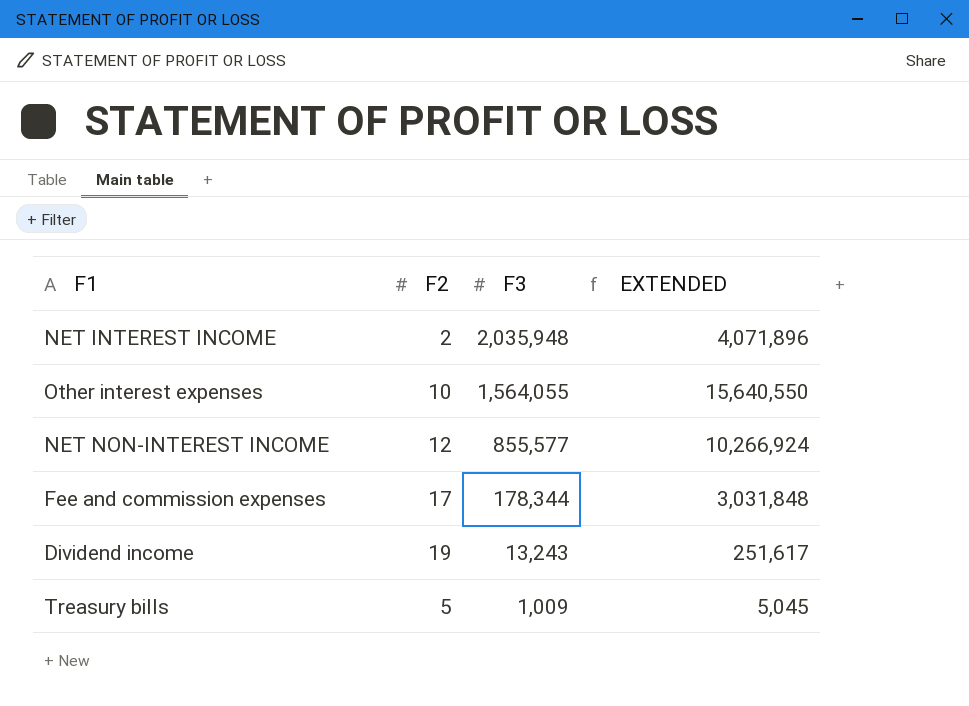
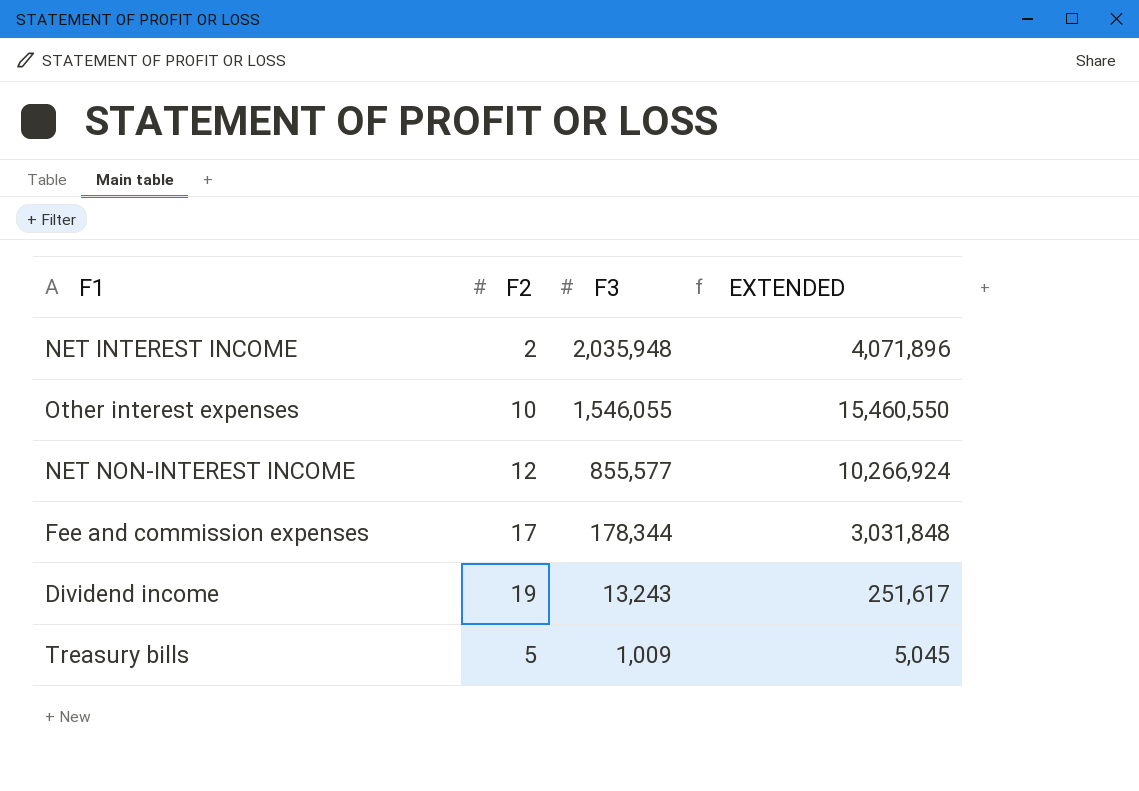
Other interest expenses | F3: 1,564,055 -> 1,546,055
Other interest expenses | EXTENDED: 15,640,550 -> 15,460,550

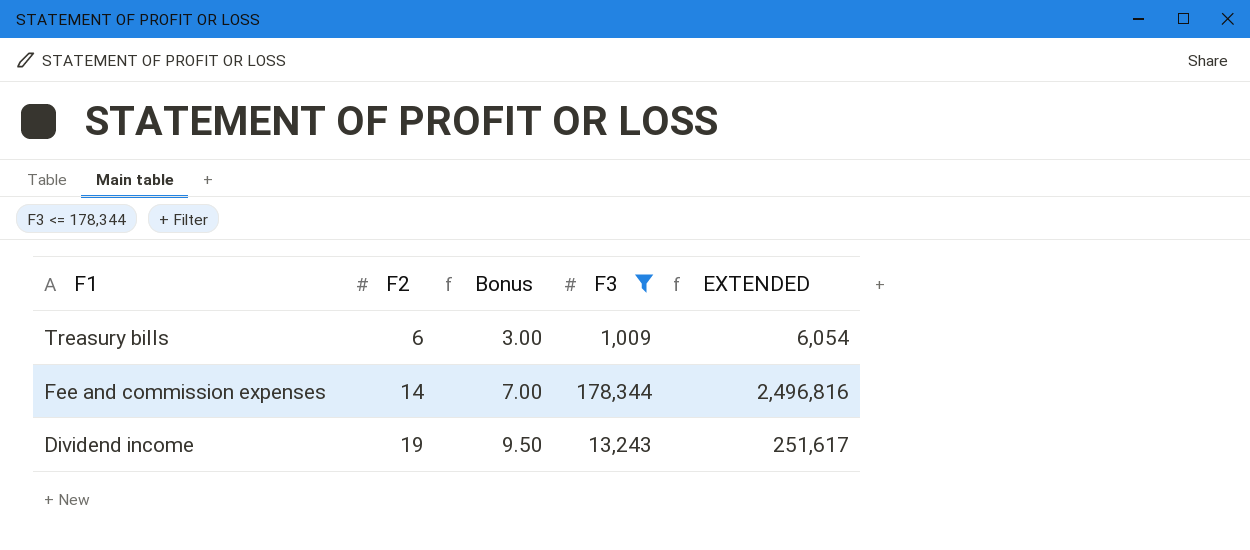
filter: none -> F3 <= 178,344
row order: F3 descending -> F1 descending
column Bonus | formula: none -> [F2] * 0.5
Treasury bills | F2: 5 -> 6
Treasury bills | EXTENDED: 5,045 -> 6,054
Fee and commission expenses | F2: 17 -> 14
Fee and commission expenses | EXTENDED: 3,031,848 -> 2,496,816

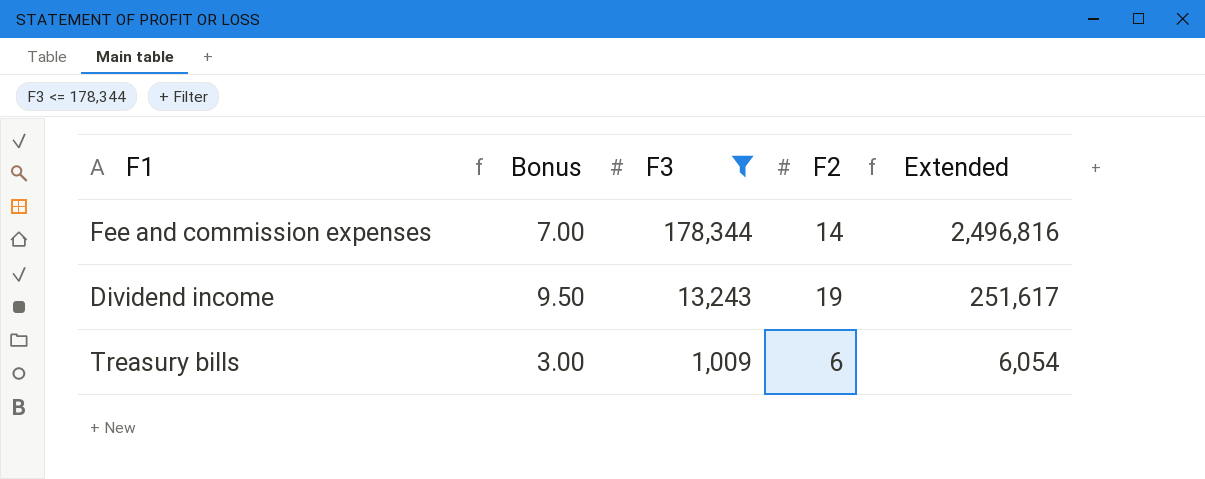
row order: F1 descending -> F3 descending
column F2 | position: 2 -> 4
column name: EXTENDED -> Extended

